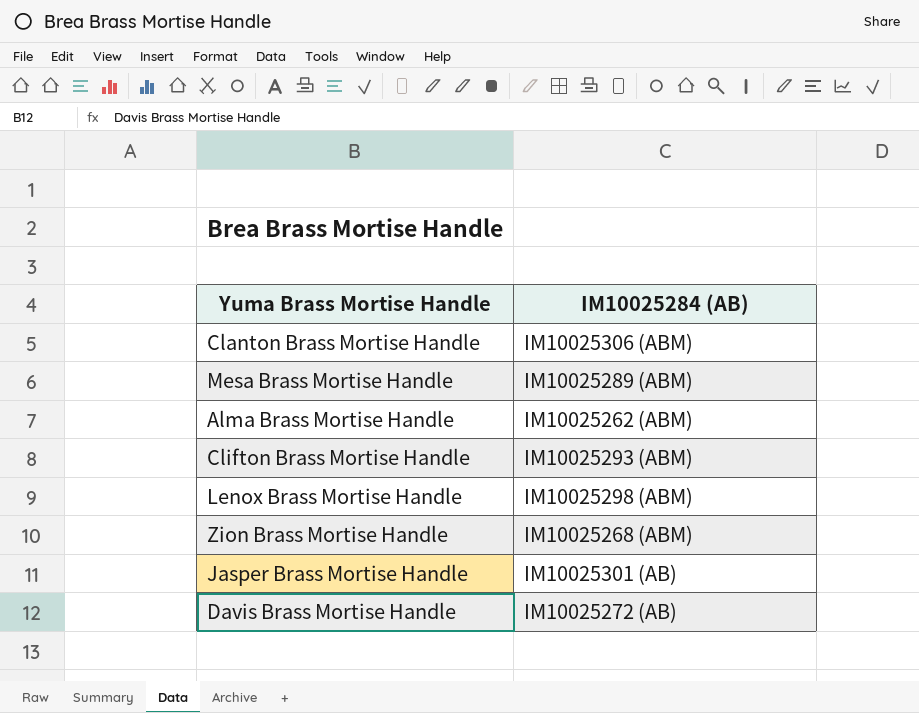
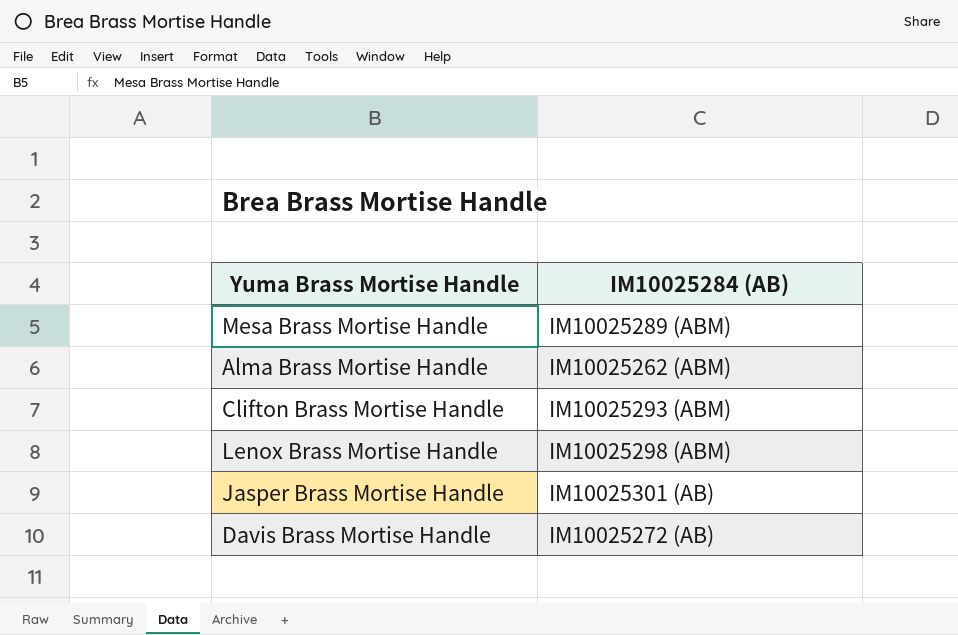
row Clanton Brass Mortise Handle: IM10025306 (ABM) -> none
row Zion Brass Mortise Handle: IM10025268 (ABM) -> none

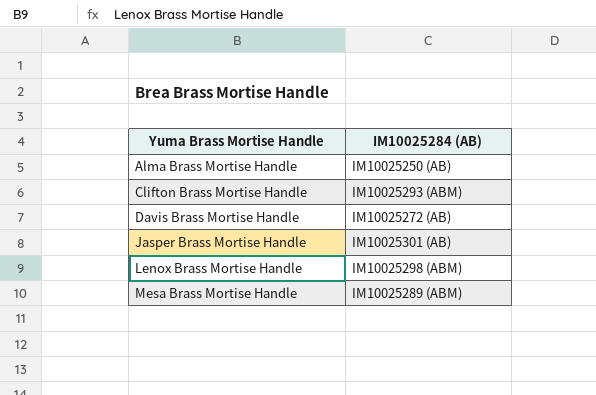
row order: none -> Yuma Brass Mortise Handle ascending
Alma Brass Mortise Handle | IM10025284 (AB): IM10025262 (ABM) -> IM10025250 (AB)

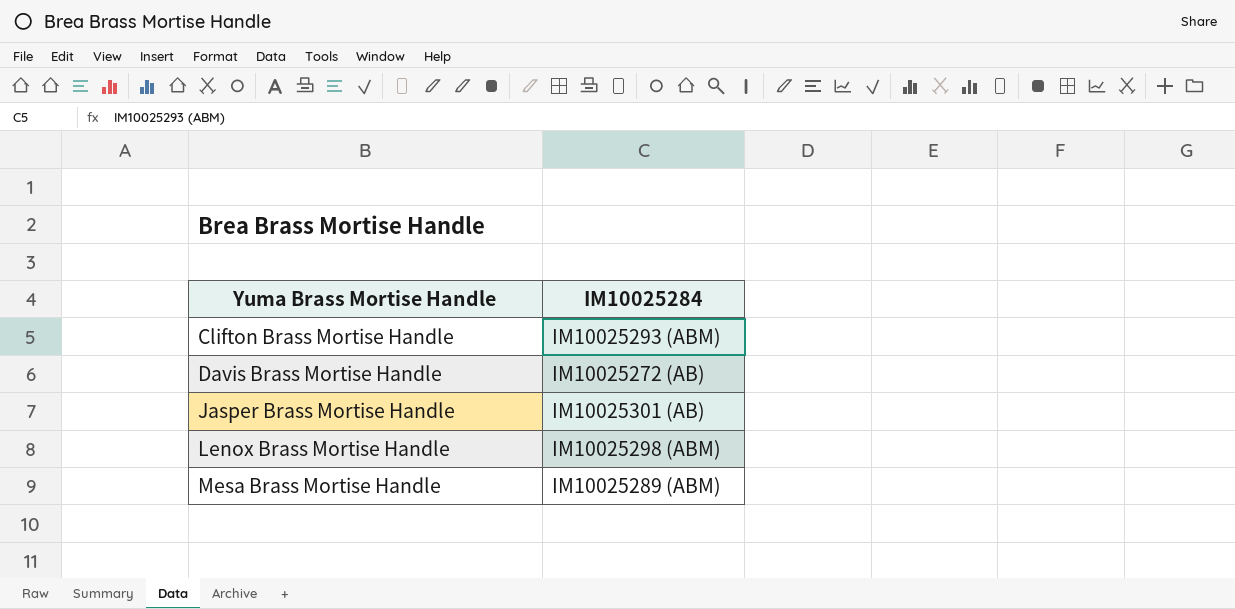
column name: IM10025284 (AB) -> IM10025284
row Alma Brass Mortise Handle: IM10025250 (AB) -> none

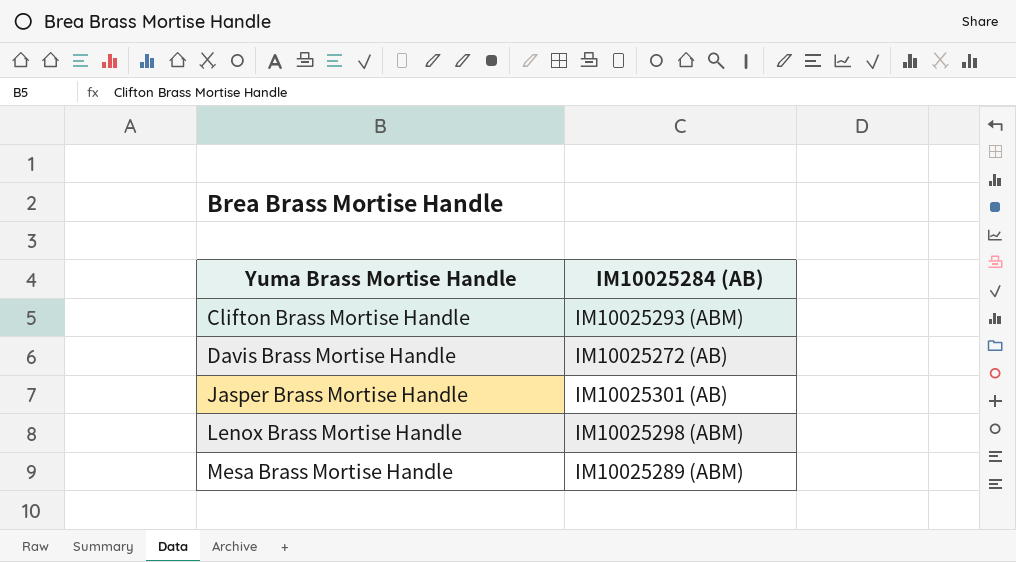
column name: IM10025284 -> IM10025284 (AB)

